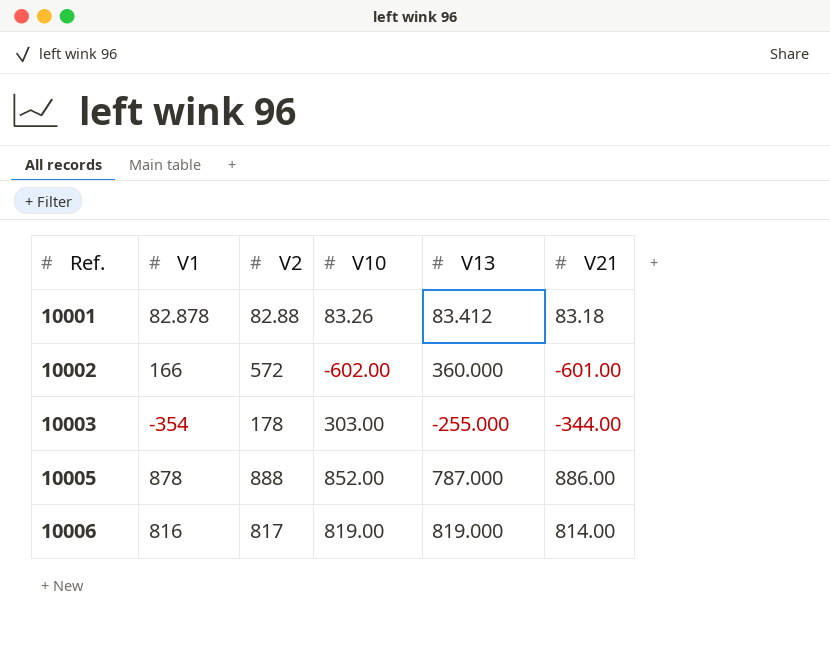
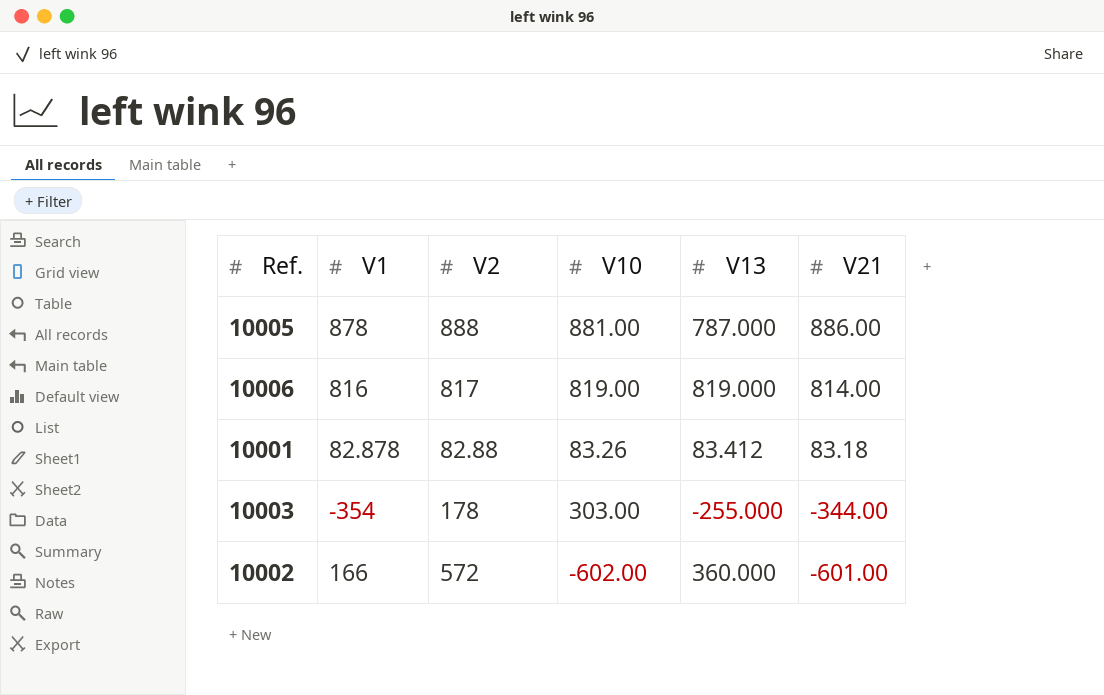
row order: Ref. ascending -> V21 descending
10005 | V10: 852.00 -> 881.00

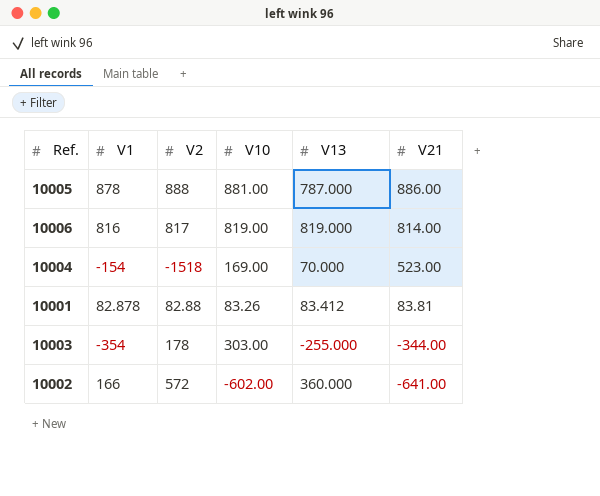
row 10004: none -> -154 | -1518 | 169.00 | 70.000 | 523.00
10001 | V21: 83.18 -> 83.81
10002 | V21: -601.00 -> -641.00

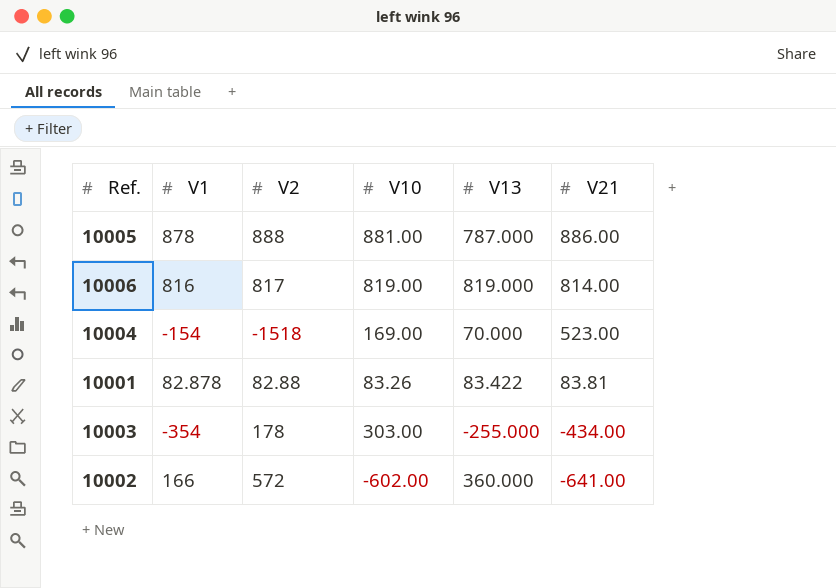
10001 | V13: 83.412 -> 83.422
10003 | V21: -344.00 -> -434.00

